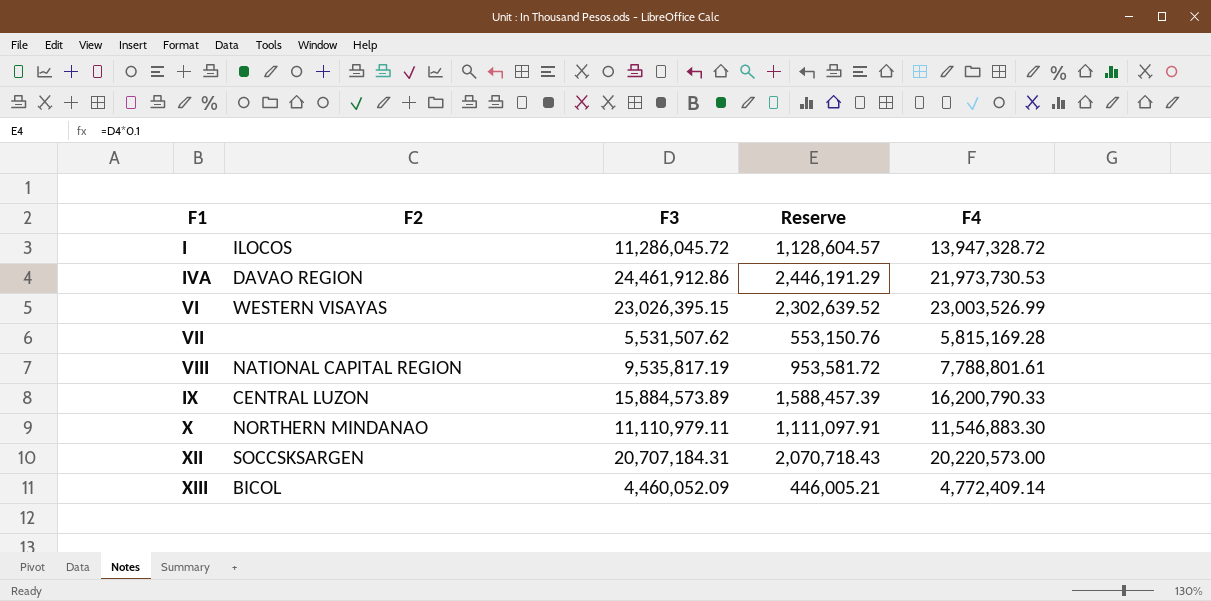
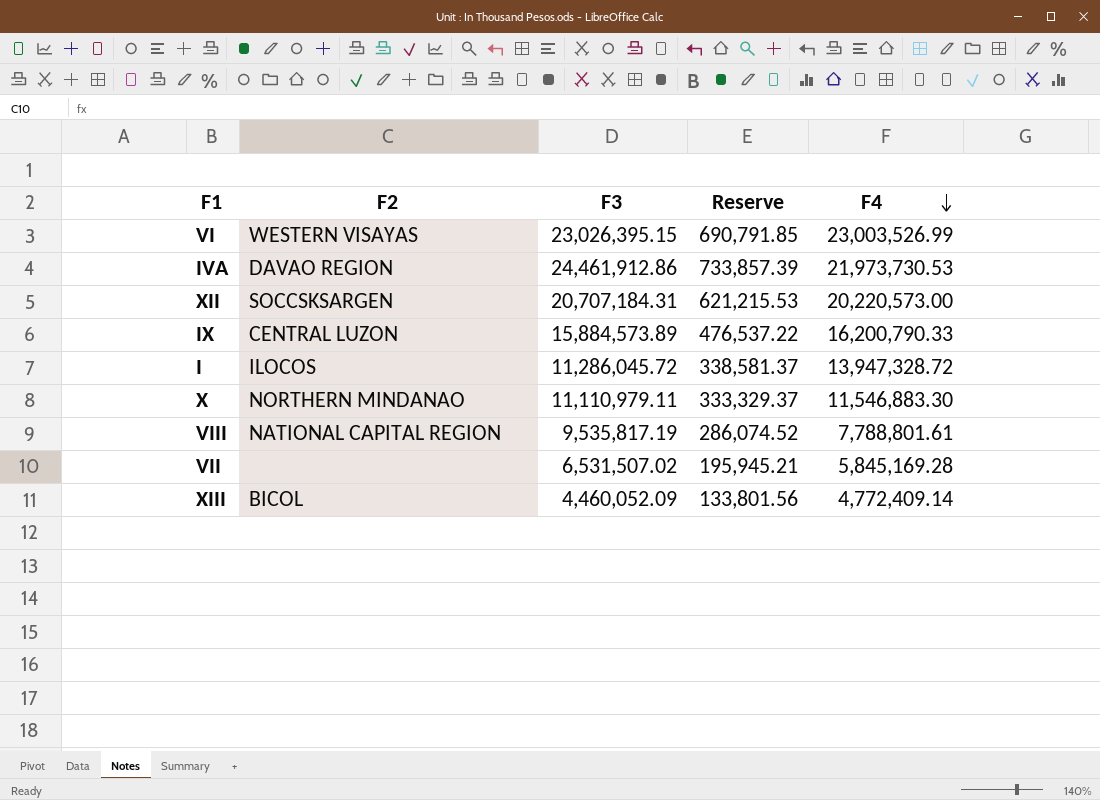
row order: none -> F4 descending
column Reserve | formula: [F3] * 0.1 -> [F3] * 0.03
VII | F3: 5,531,507.62 -> 6,531,507.02
VII | F4: 5,815,169.28 -> 5,845,169.28

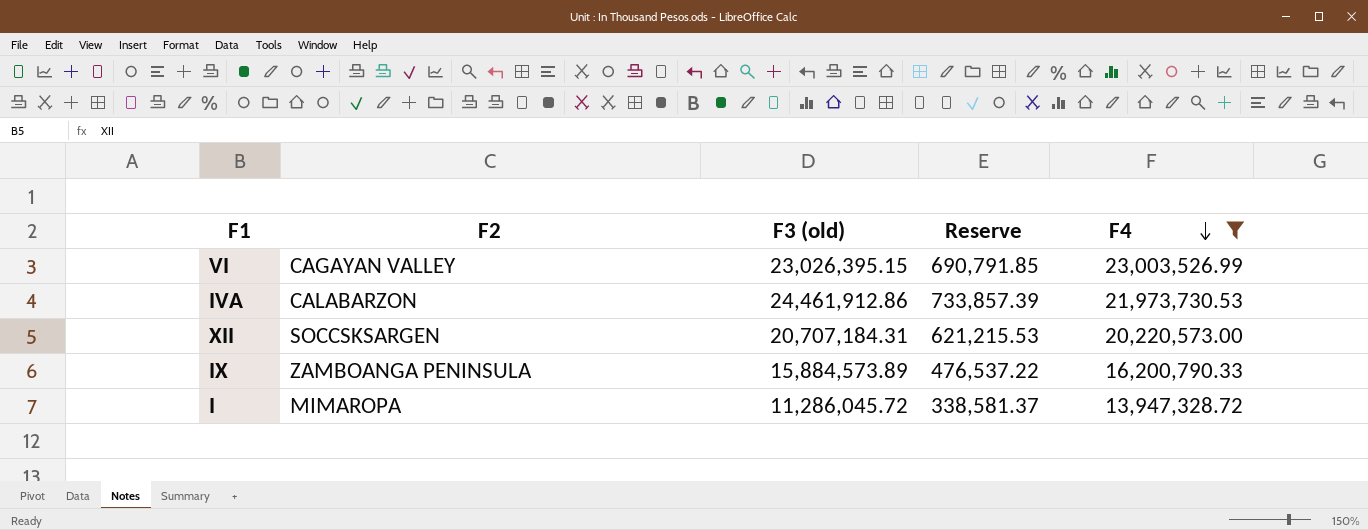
filter: none -> F4 >= 13,947,328.72
column name: F3 -> F3 (old)
VI | F2: WESTERN VISAYAS -> CAGAYAN VALLEY
IVA | F2: DAVAO REGION -> CALABARZON
IX | F2: CENTRAL LUZON -> ZAMBOANGA PENINSULA
I | F2: ILOCOS -> MIMAROPA

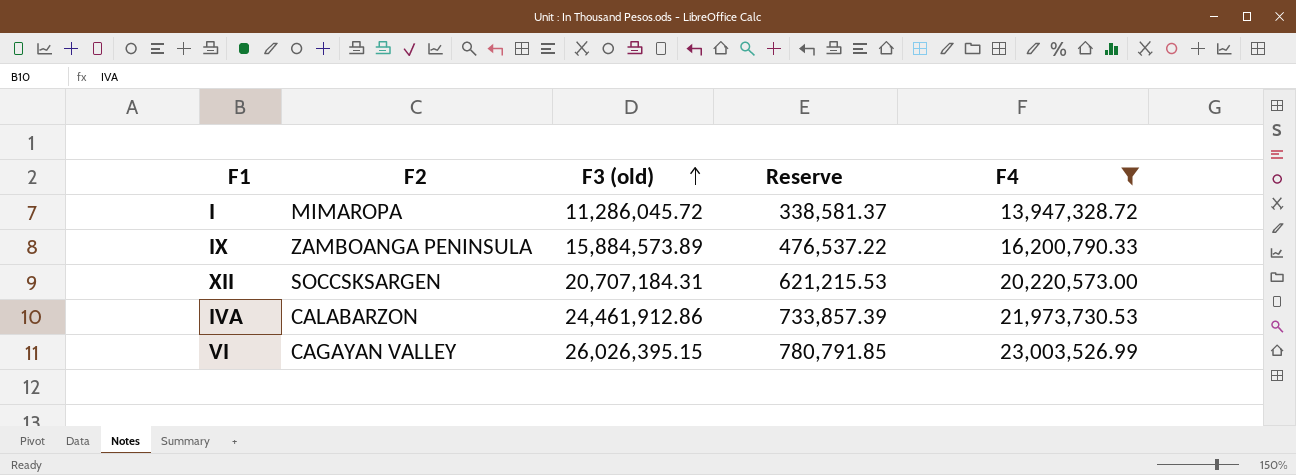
row order: F4 descending -> F3 (old) ascending
VI | F3 (old): 23,026,395.15 -> 26,026,395.15
VI | Reserve: 690,791.85 -> 780,791.85

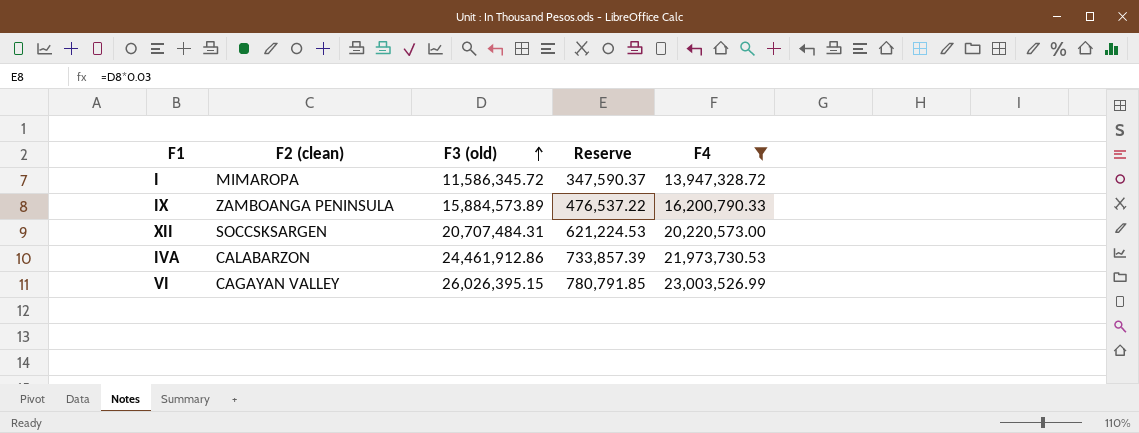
column name: F2 -> F2 (clean)
I | F3 (old): 11,286,045.72 -> 11,586,345.72
I | Reserve: 338,581.37 -> 347,590.37
XII | F3 (old): 20,707,184.31 -> 20,707,484.31
XII | Reserve: 621,215.53 -> 621,224.53

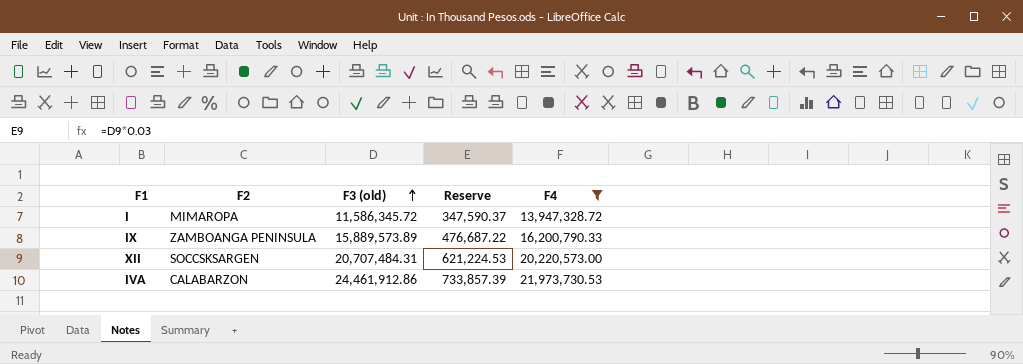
column name: F2 (clean) -> F2
row VI: CAGAYAN VALLEY | 26,026,395.15 | 780,791.85 | 23,003,526.99 -> none
IX | F3 (old): 15,884,573.89 -> 15,889,573.89
IX | Reserve: 476,537.22 -> 476,687.22

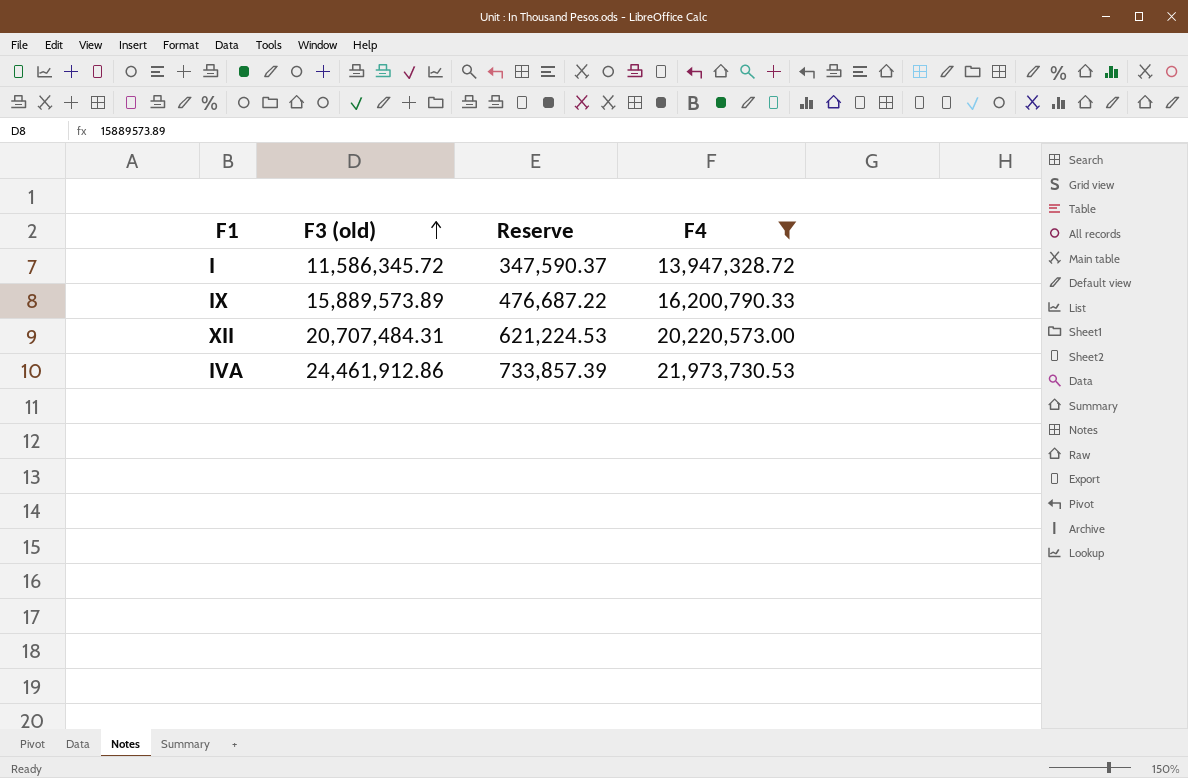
column F2 | position: 2 -> none

